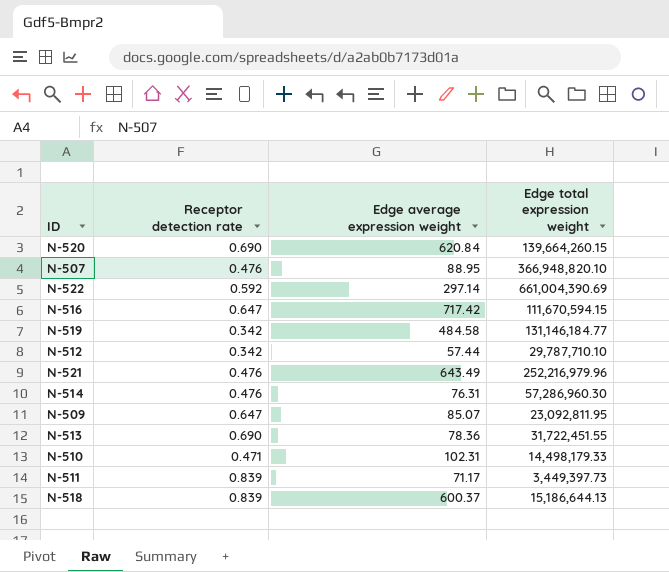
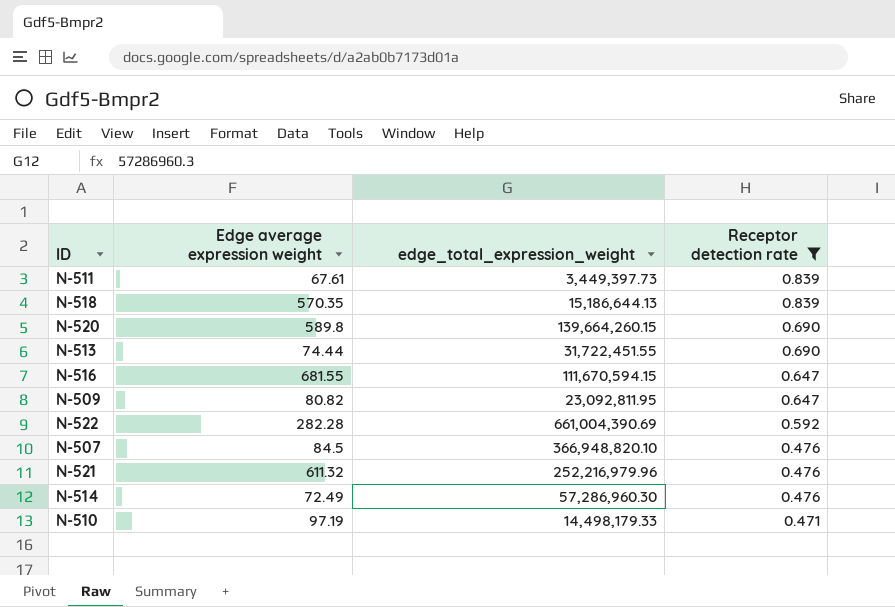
filter: none -> Receptor detection rate != 0.342
row order: none -> Receptor detection rate descending
column name: Edge total expression weight -> edge_total_expression_weight
column Receptor detection rate | position: 2 -> 4
N-511 | Edge average expression weight: 71.17 -> 67.61
N-518 | Edge average expression weight: 600.37 -> 570.35
N-520 | Edge average expression weight: 620.84 -> 589.8
N-513 | Edge average expression weight: 78.36 -> 74.44
N-516 | Edge average expression weight: 717.42 -> 681.55
N-509 | Edge average expression weight: 85.07 -> 80.82
N-522 | Edge average expression weight: 297.14 -> 282.28
N-507 | Edge average expression weight: 88.95 -> 84.5
N-521 | Edge average expression weight: 643.49 -> 611.32
N-514 | Edge average expression weight: 76.31 -> 72.49
N-510 | Edge average expression weight: 102.31 -> 97.19

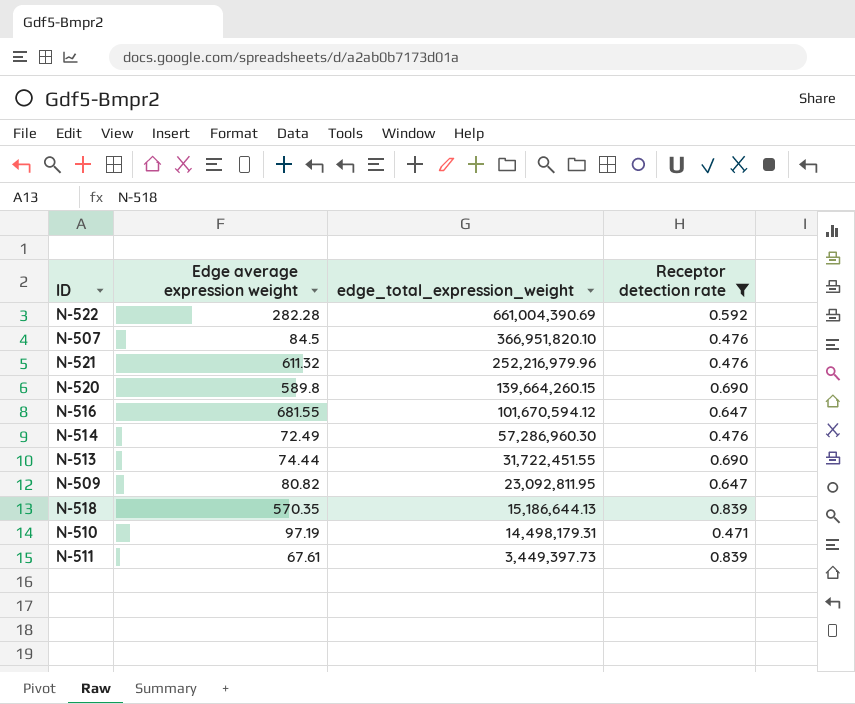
row order: Receptor detection rate descending -> edge_total_expression_weight descending
N-507 | edge_total_expression_weight: 366,948,820.10 -> 366,951,820.10
N-516 | edge_total_expression_weight: 111,670,594.15 -> 101,670,594.12
N-510 | edge_total_expression_weight: 14,498,179.33 -> 14,498,179.31

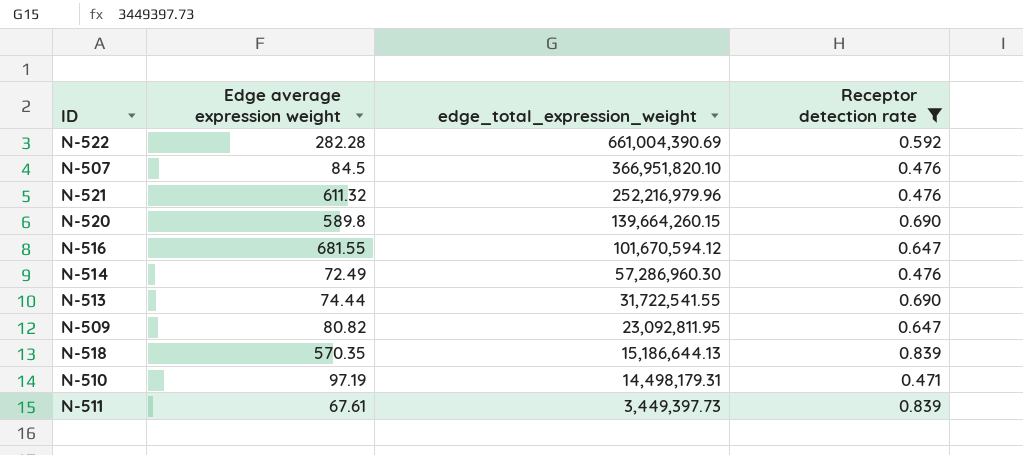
N-513 | edge_total_expression_weight: 31,722,451.55 -> 31,722,541.55

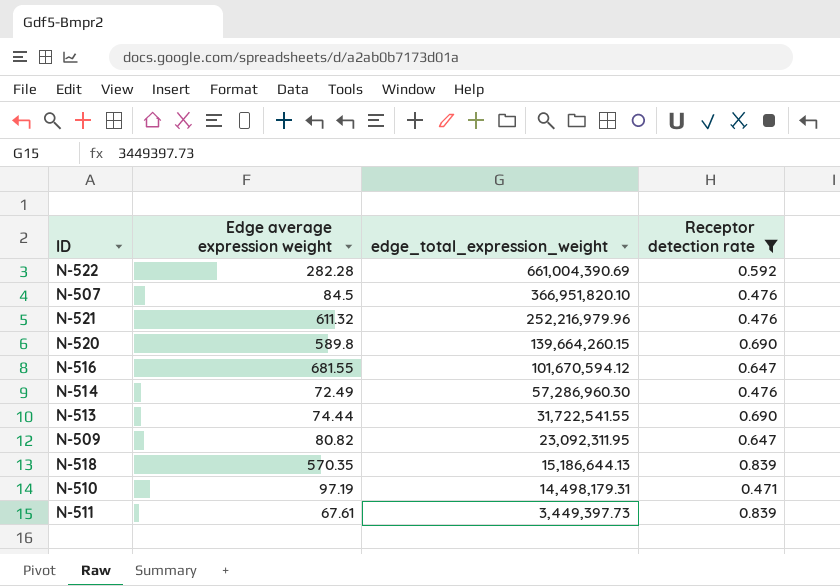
N-509 | edge_total_expression_weight: 23,092,811.95 -> 23,092,311.95

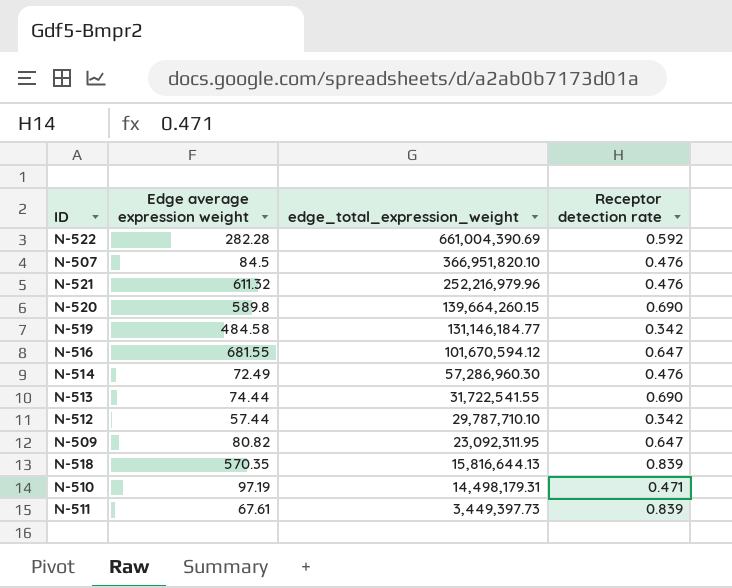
filter: Receptor detection rate != 0.342 -> none
N-518 | edge_total_expression_weight: 15,186,644.13 -> 15,816,644.13

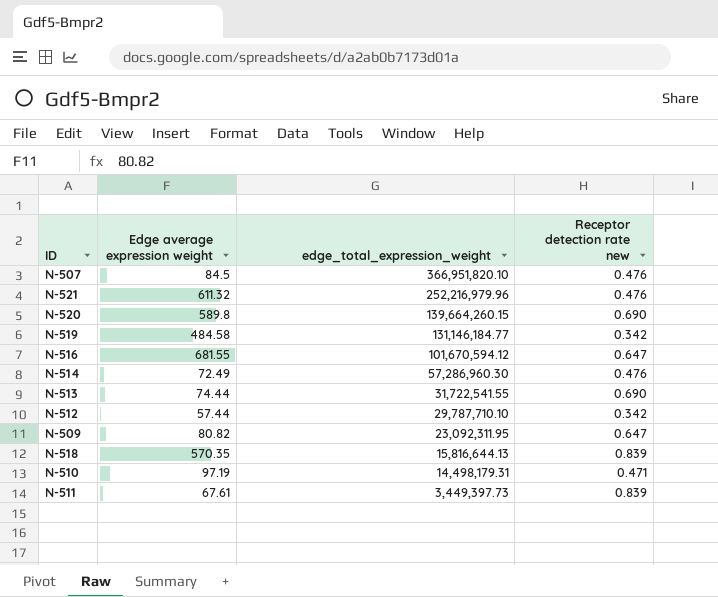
column name: Receptor detection rate -> Receptor detection rate new
row N-522: 282.28 | 661,004,390.69 | 0.592 -> none

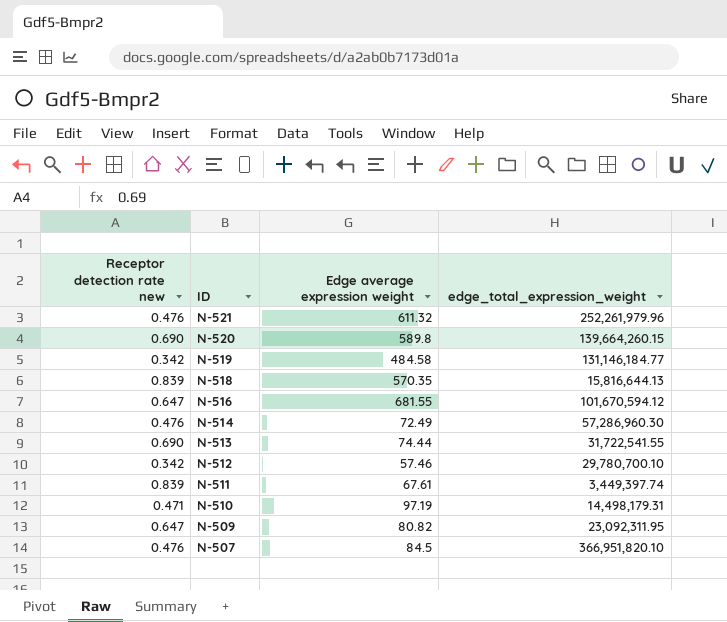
row order: edge_total_expression_weight descending -> ID descending
column Receptor detection rate new | position: 4 -> 1
N-521 | edge_total_expression_weight: 252,216,979.96 -> 252,261,979.96
N-512 | Edge average expression weight: 57.44 -> 57.46
N-512 | edge_total_expression_weight: 29,787,710.10 -> 29,780,700.10
N-511 | edge_total_expression_weight: 3,449,397.73 -> 3,449,397.74

